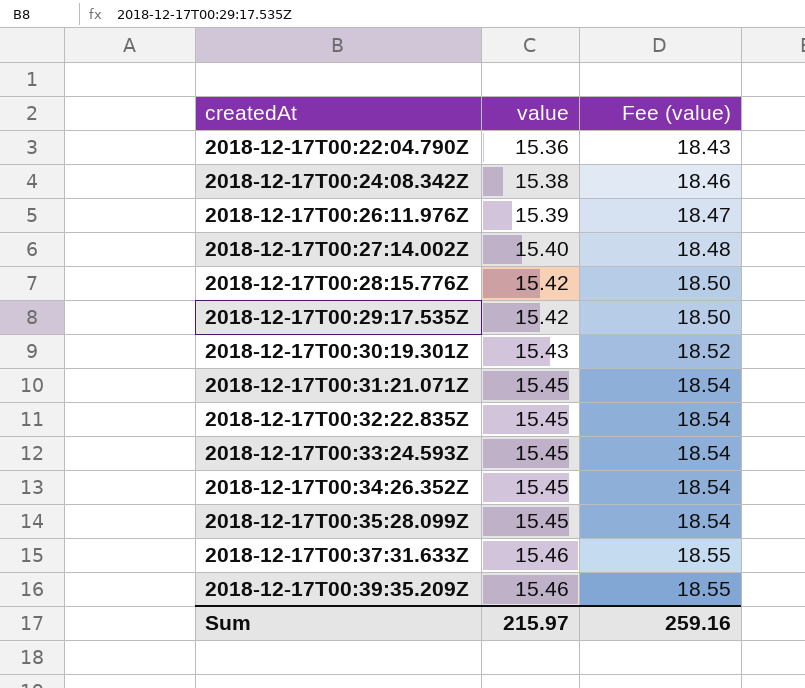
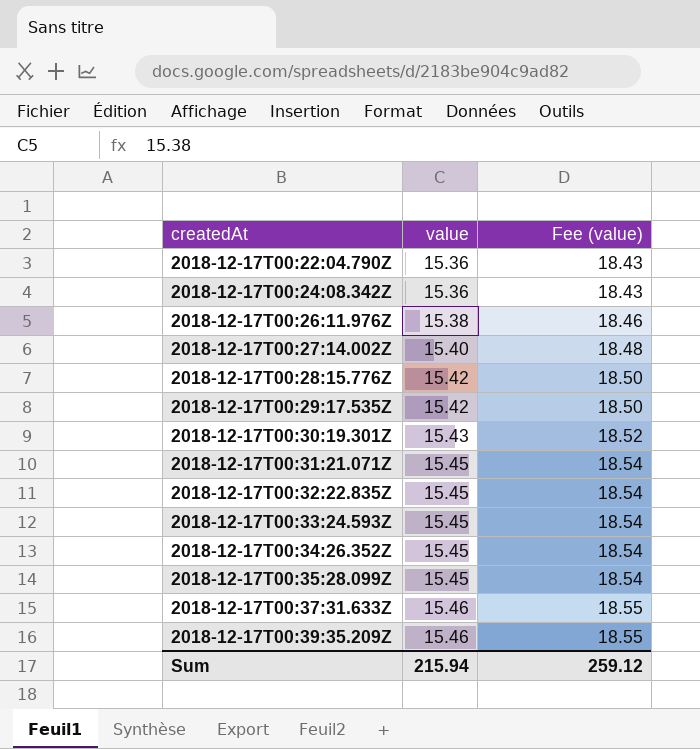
2018-12-17T00:24:08.342Z | value: 15.38 -> 15.36
2018-12-17T00:24:08.342Z | Fee (value): 18.46 -> 18.43
2018-12-17T00:26:11.976Z | value: 15.39 -> 15.38
2018-12-17T00:26:11.976Z | Fee (value): 18.47 -> 18.46
Sum | value: 215.97 -> 215.94
Sum | Fee (value): 259.16 -> 259.12

